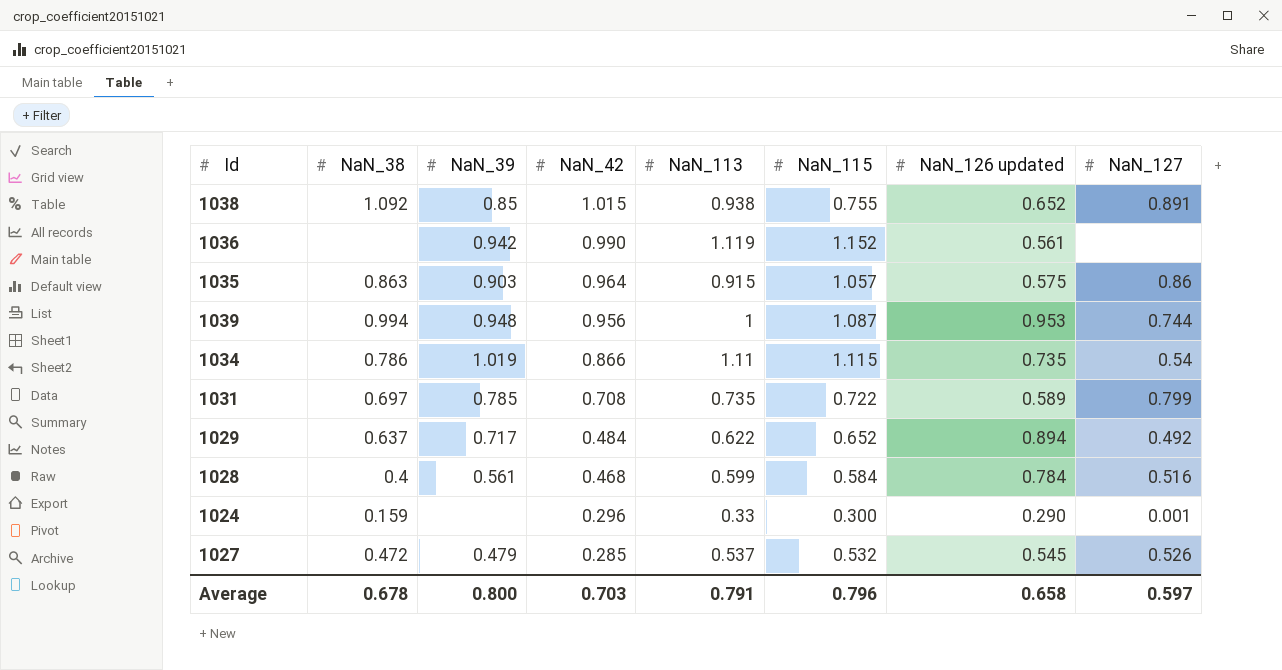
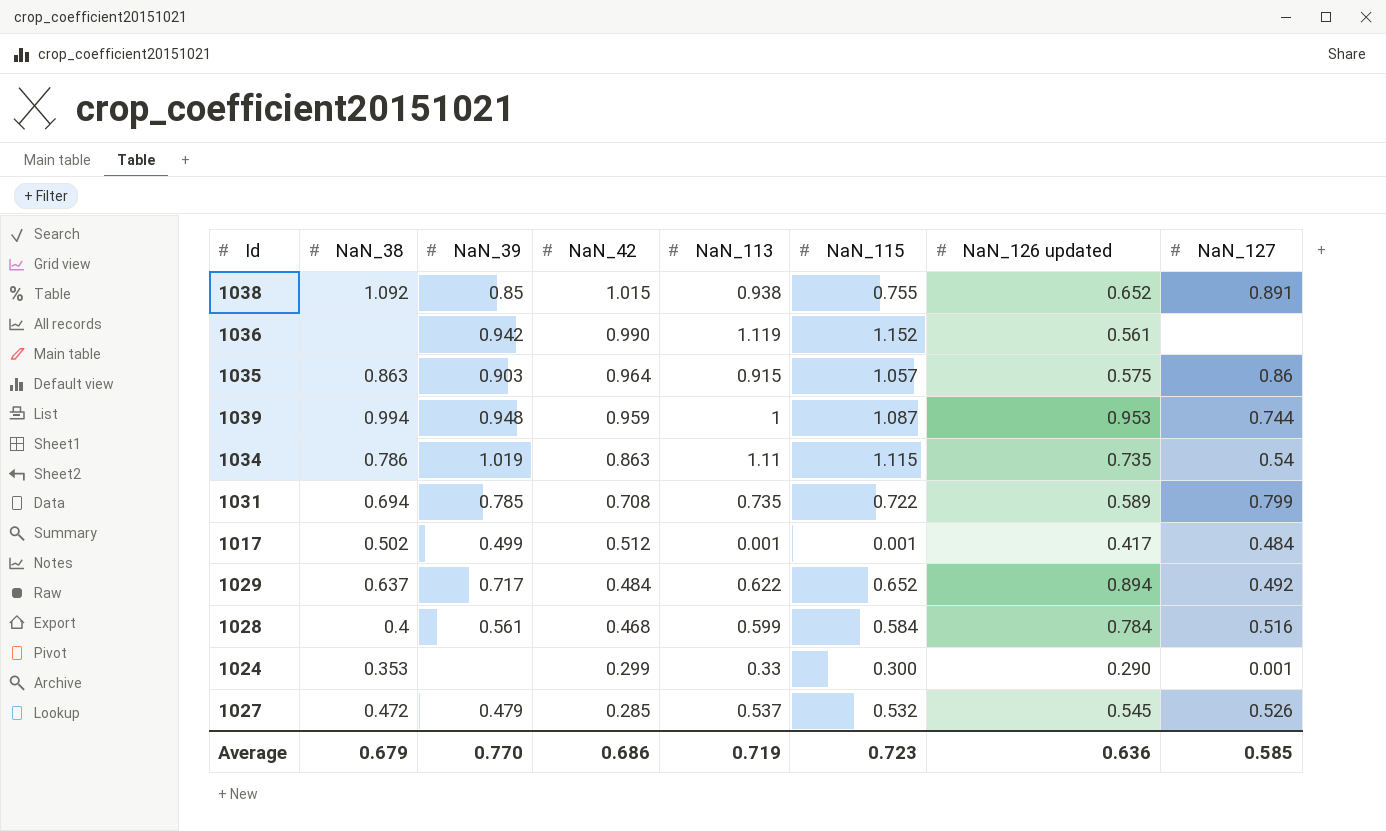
1039 | NaN_42: 0.956 -> 0.959
1034 | NaN_42: 0.866 -> 0.863
1031 | NaN_38: 0.697 -> 0.694
row 1017: none -> 0.502 | 0.499 | 0.512 | 0.001 | 0.001 | 0.417 | 0.484
1024 | NaN_38: 0.159 -> 0.353
1024 | NaN_42: 0.296 -> 0.299
Average | NaN_38: 0.678 -> 0.679
Average | NaN_39: 0.800 -> 0.770
Average | NaN_42: 0.703 -> 0.686
Average | NaN_113: 0.791 -> 0.719
Average | NaN_115: 0.796 -> 0.723
Average | NaN_126 updated: 0.658 -> 0.636
Average | NaN_127: 0.597 -> 0.585

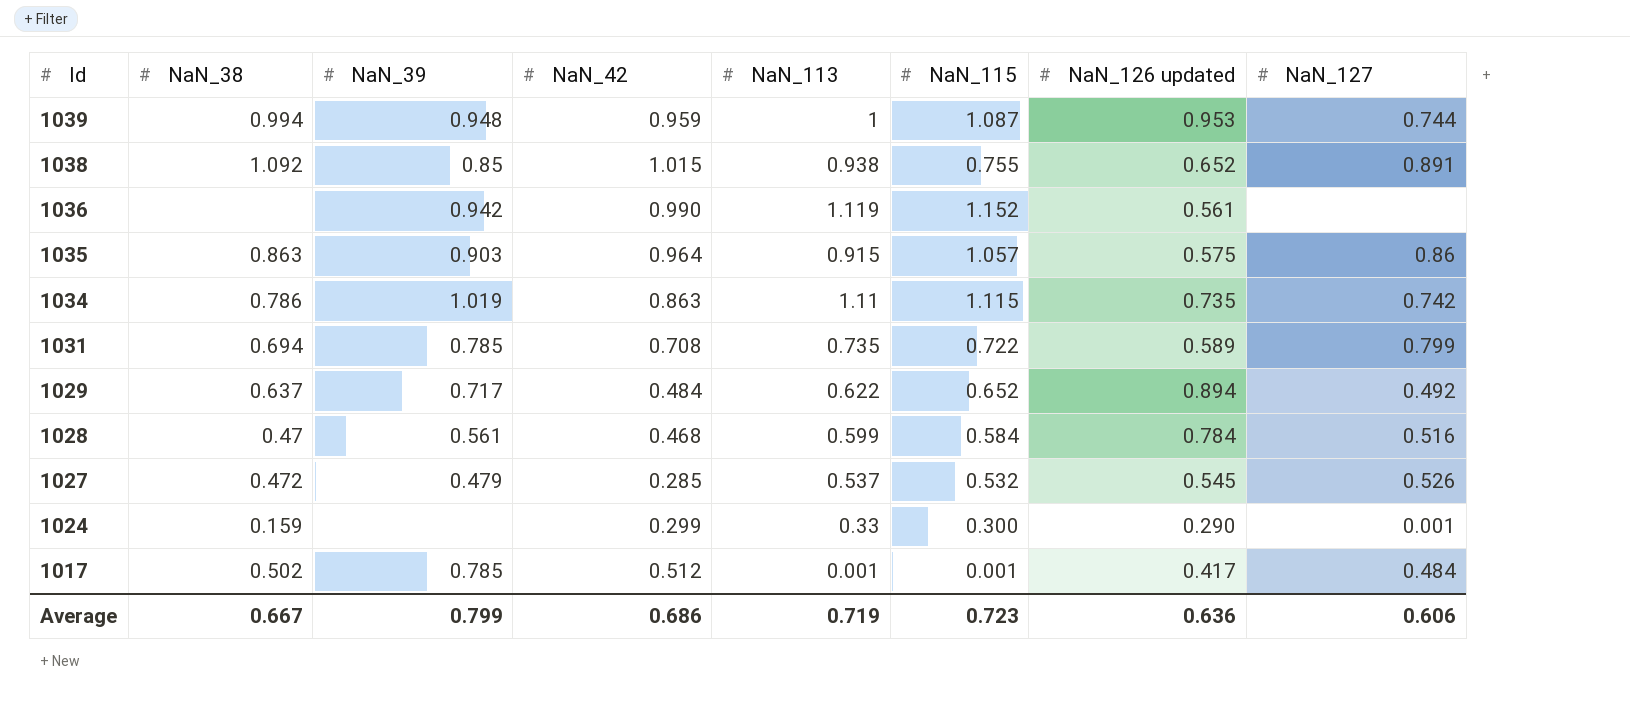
row order: NaN_42 descending -> Id descending
1034 | NaN_127: 0.54 -> 0.742
1028 | NaN_38: 0.4 -> 0.47
1024 | NaN_38: 0.353 -> 0.159
1017 | NaN_39: 0.499 -> 0.785
Average | NaN_38: 0.679 -> 0.667
Average | NaN_39: 0.770 -> 0.799
Average | NaN_127: 0.585 -> 0.606

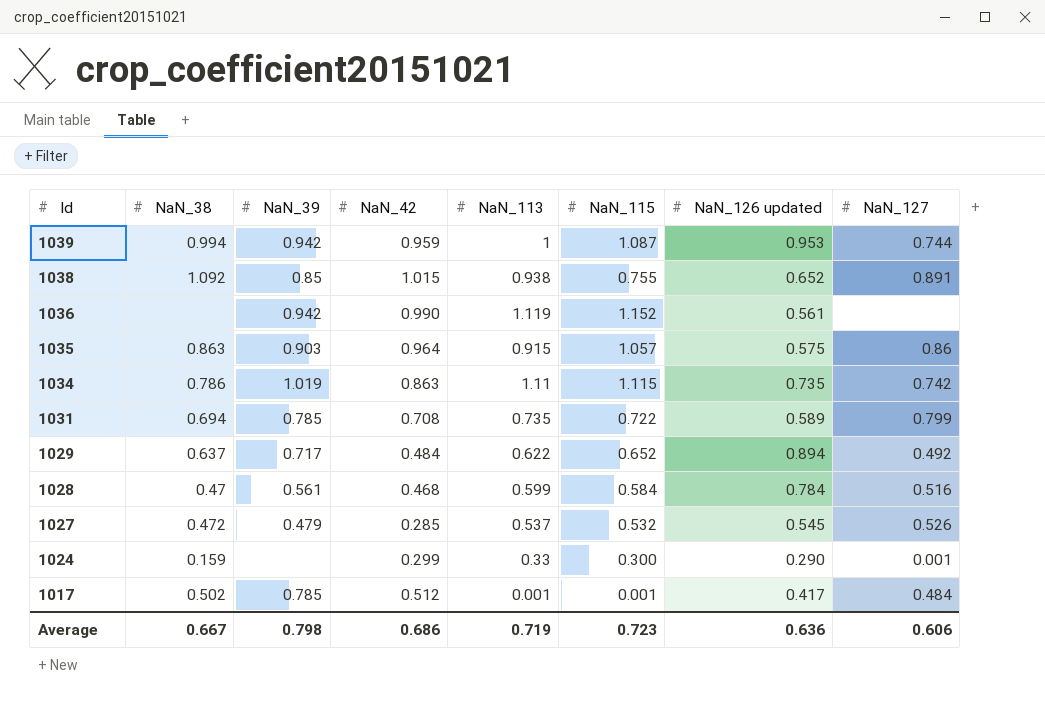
1039 | NaN_39: 0.948 -> 0.942
Average | NaN_39: 0.799 -> 0.798

